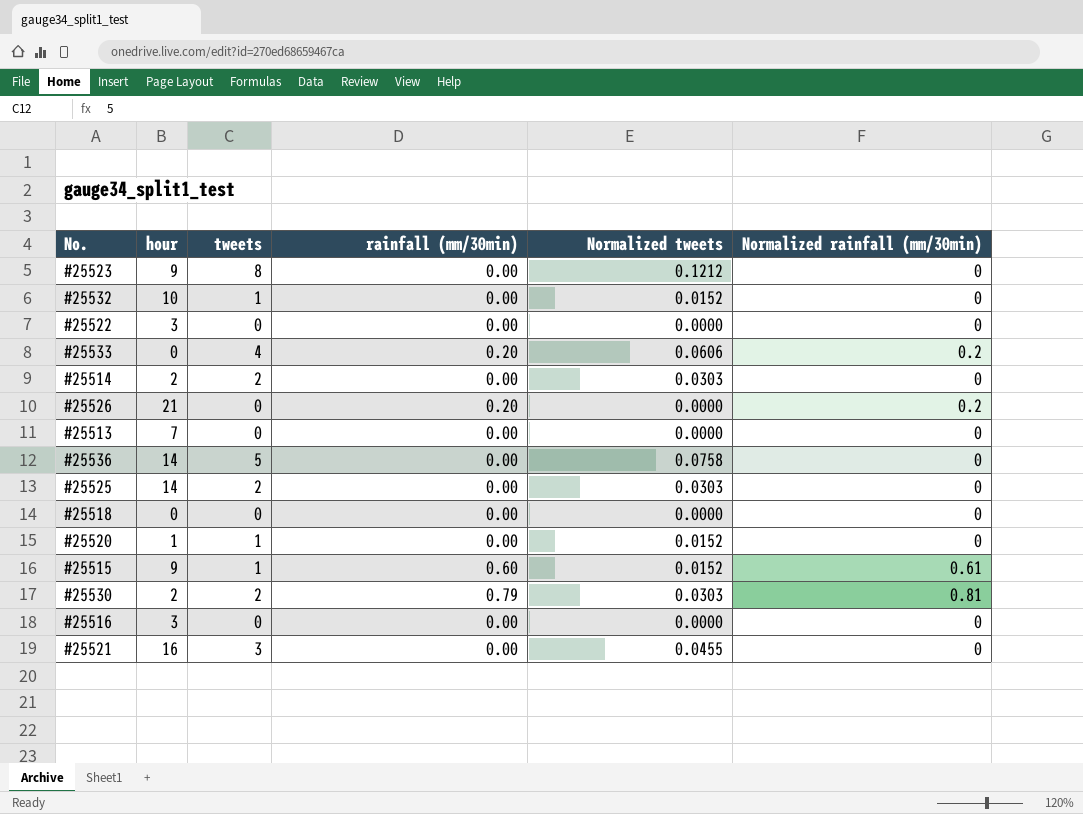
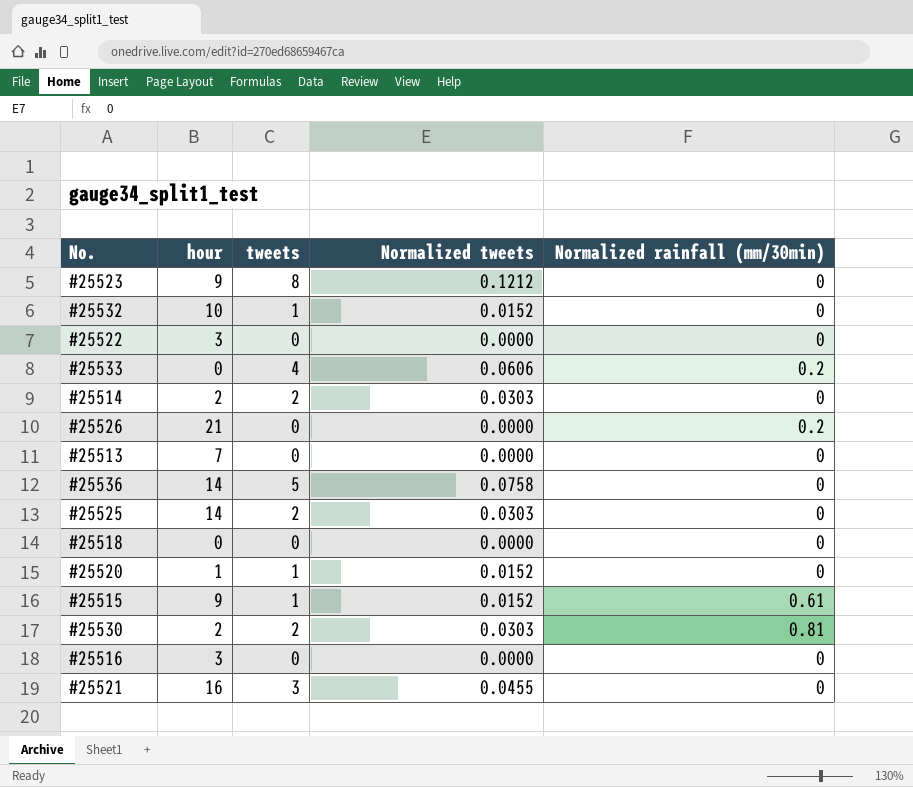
column rainfall (mm/30min) | position: 4 -> none

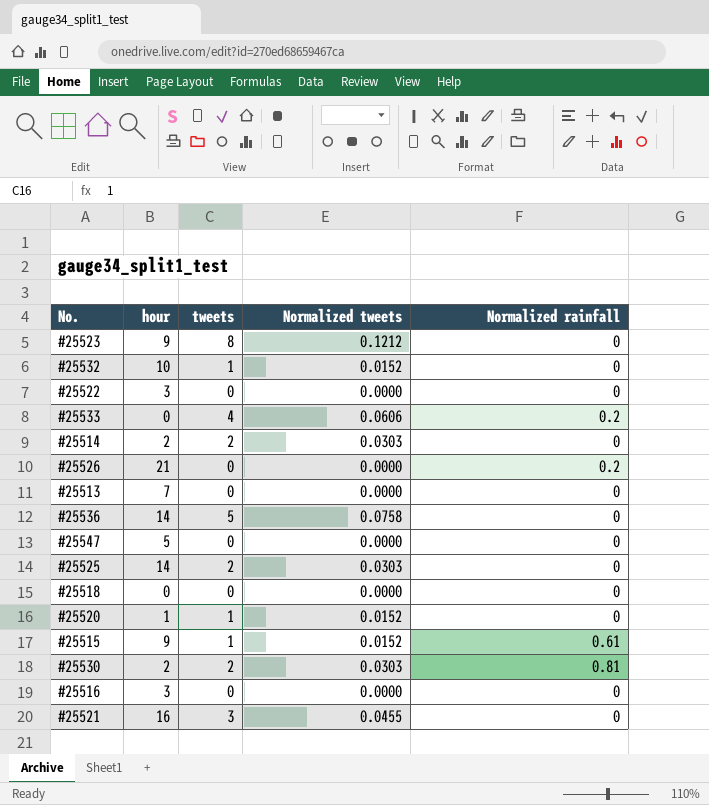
column name: Normalized rainfall (mm/30min) -> Normalized rainfall
row #25547: none -> 5 | 0 | 0.0000 | 0

